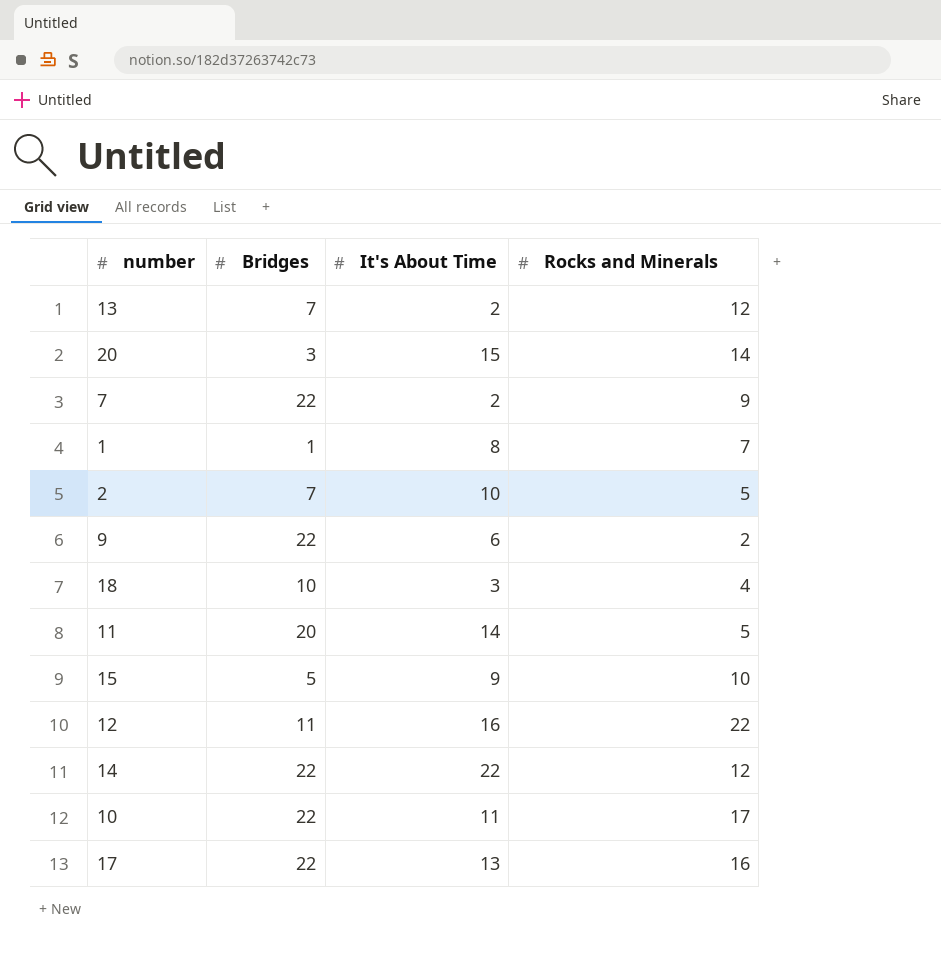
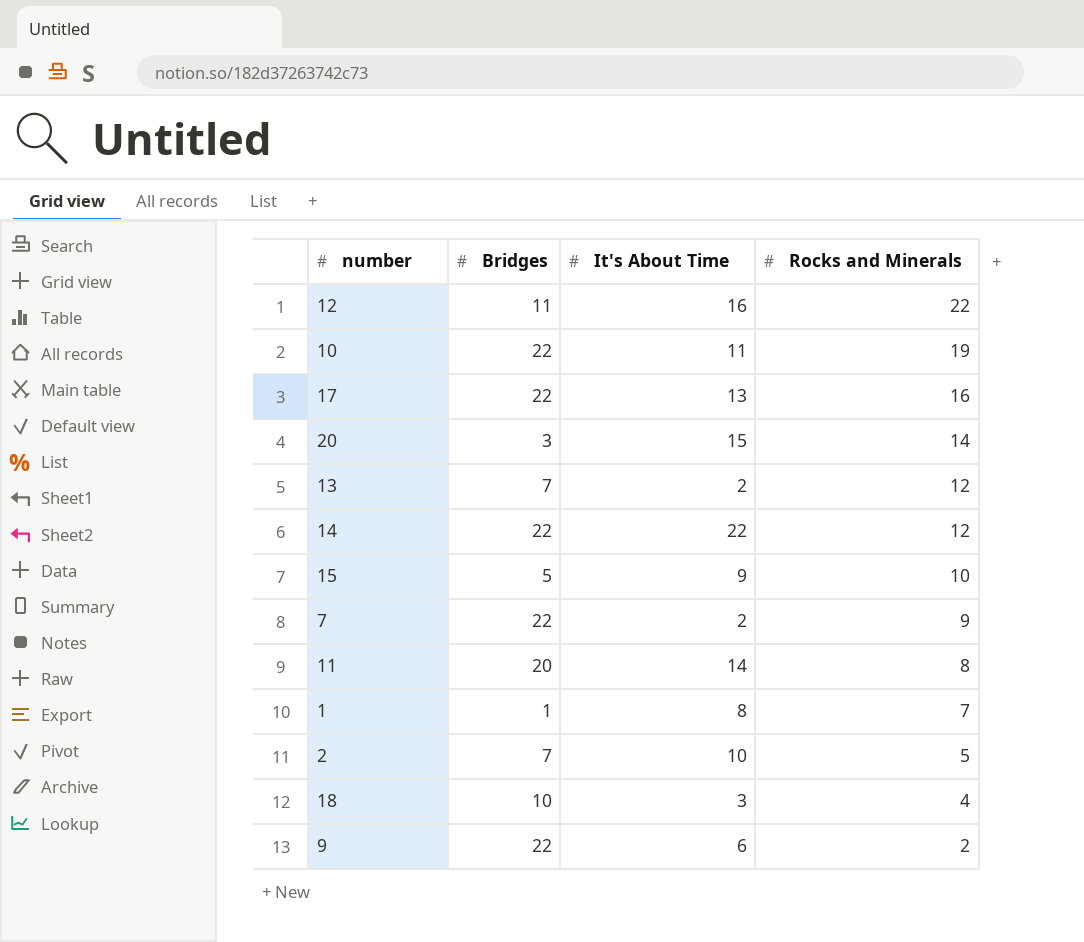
row order: none -> Rocks and Minerals descending
10 | Rocks and Minerals: 17 -> 19
11 | Rocks and Minerals: 5 -> 8

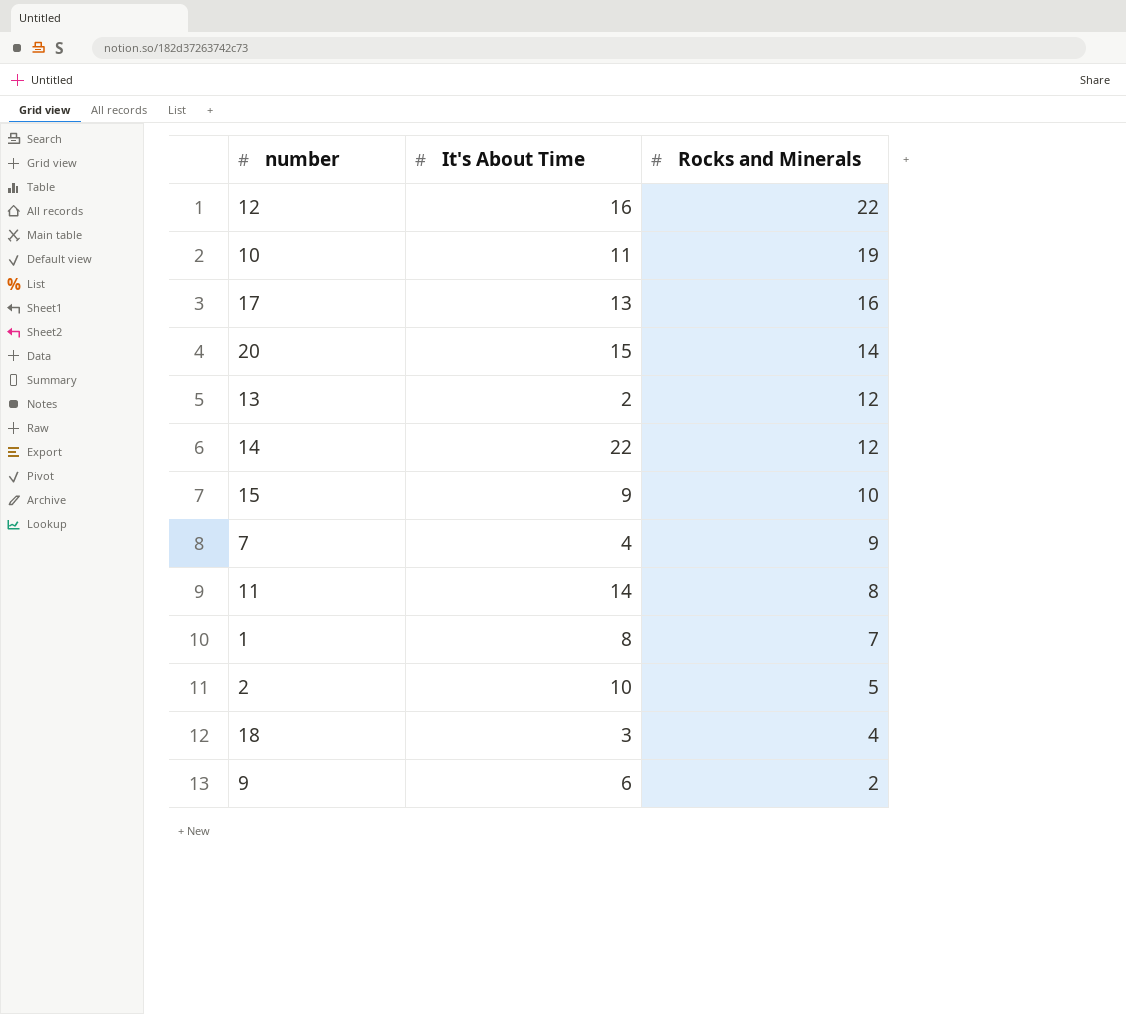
column Bridges | position: 2 -> none
7 | It's About Time: 2 -> 4

